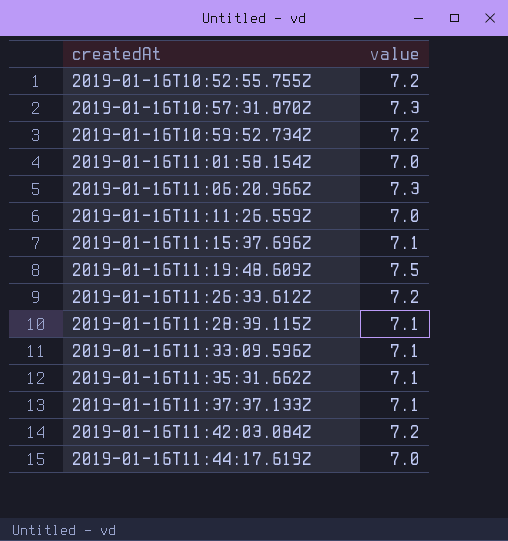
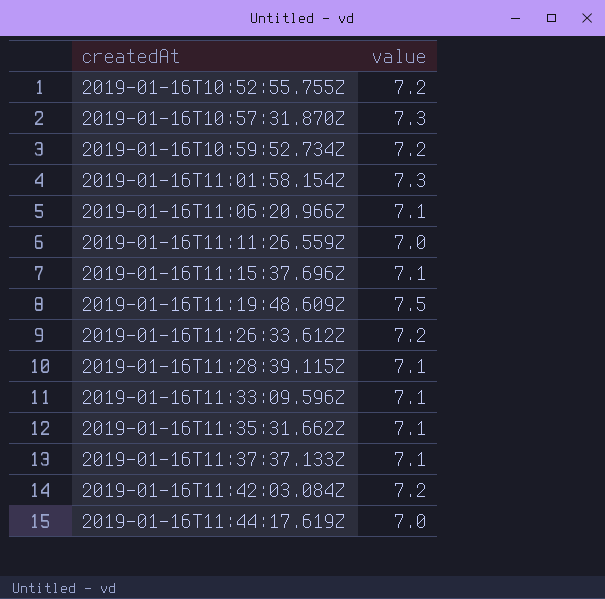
2019-01-16T11:01:58.154Z | value: 7.0 -> 7.3
2019-01-16T11:06:20.966Z | value: 7.3 -> 7.1

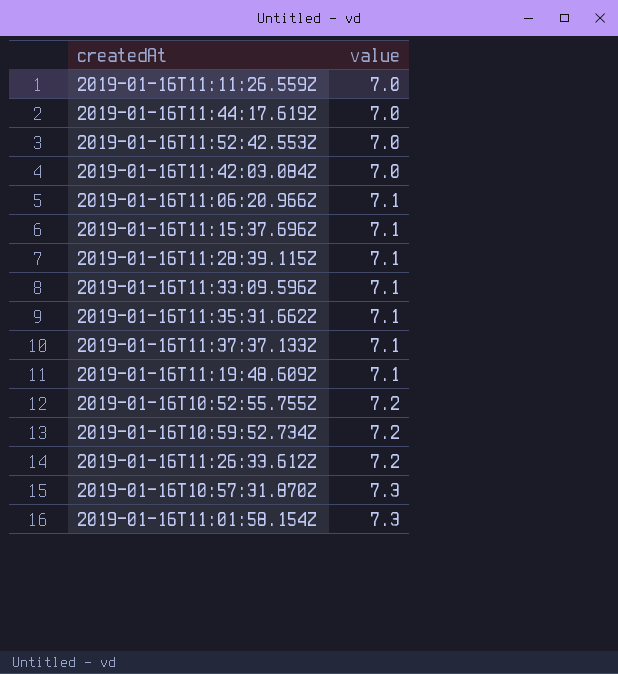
row order: createdAt ascending -> value ascending
row 2019-01-16T11:52:42.553Z: none -> 7.0
2019-01-16T11:42:03.084Z | value: 7.2 -> 7.0
2019-01-16T11:19:48.609Z | value: 7.5 -> 7.1

